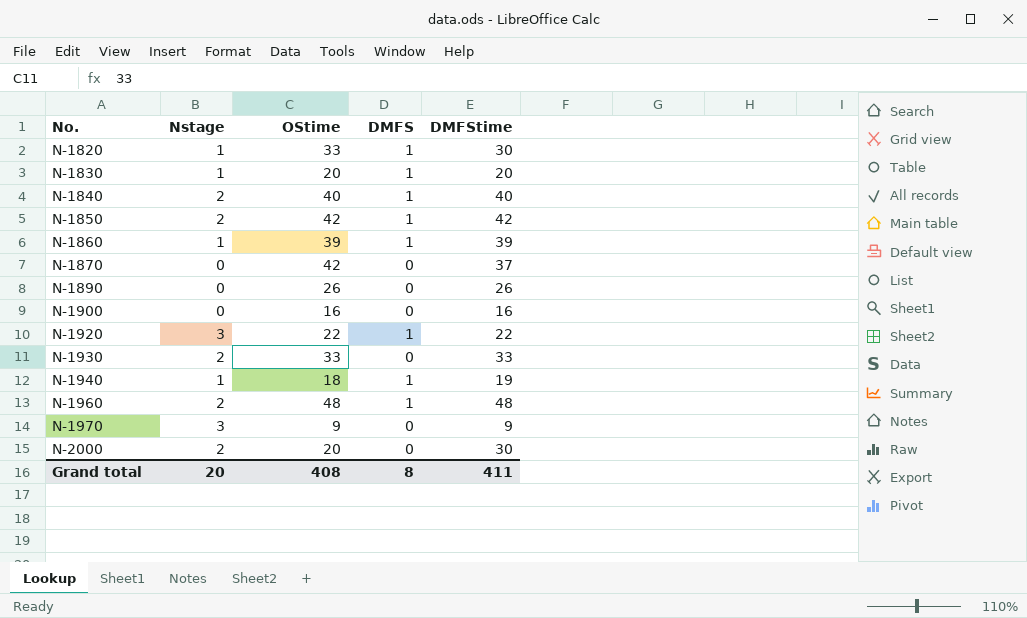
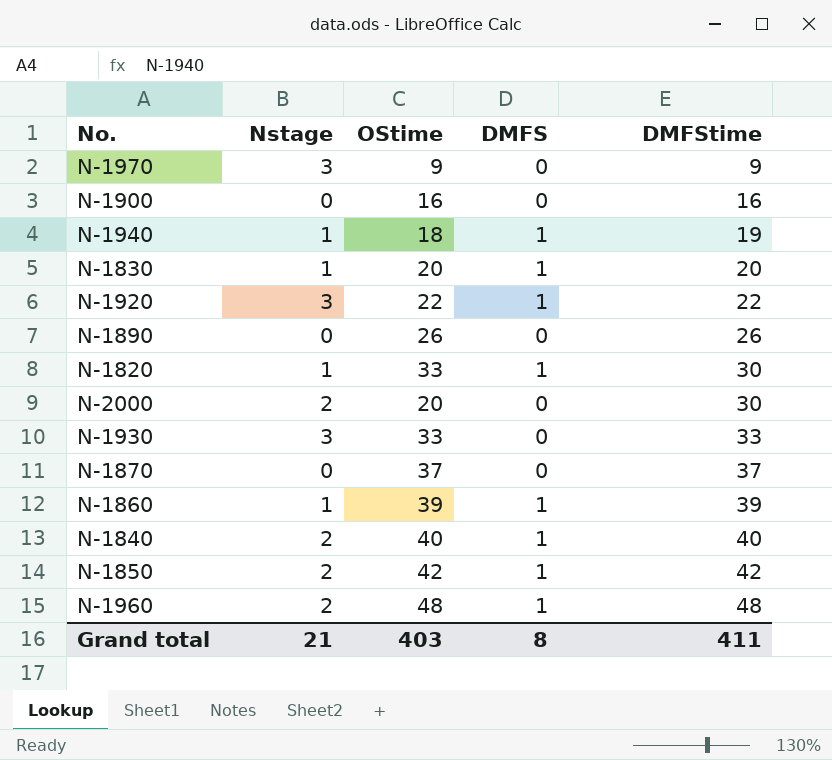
row order: No. ascending -> DMFStime ascending
N-1930 | Nstage: 2 -> 3
N-1870 | OStime: 42 -> 37
Grand total | Nstage: 20 -> 21
Grand total | OStime: 408 -> 403

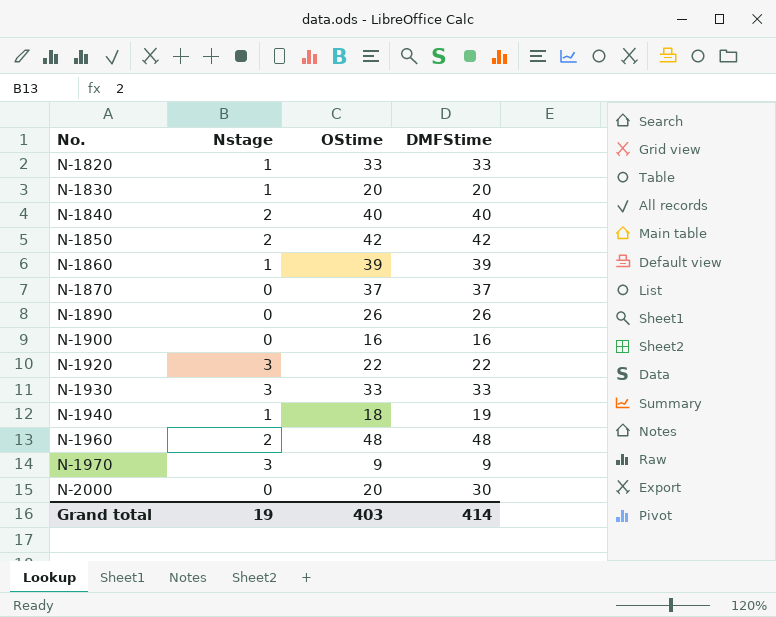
row order: DMFStime ascending -> No. ascending
column DMFS | position: 4 -> none
N-1820 | DMFStime: 30 -> 33
N-2000 | Nstage: 2 -> 0
Grand total | Nstage: 21 -> 19
Grand total | DMFStime: 411 -> 414

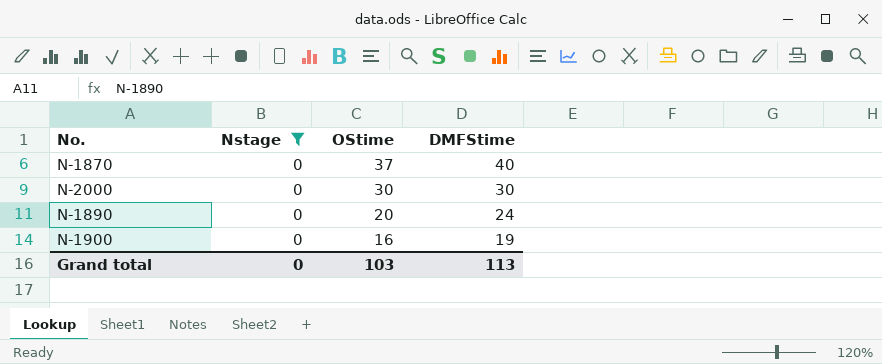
filter: none -> Nstage = 0
row order: No. ascending -> OStime descending
N-1870 | DMFStime: 37 -> 40
N-2000 | OStime: 20 -> 30
N-1890 | OStime: 26 -> 20
N-1890 | DMFStime: 26 -> 24
N-1900 | DMFStime: 16 -> 19
Grand total | Nstage: 19 -> 0
Grand total | OStime: 403 -> 103
Grand total | DMFStime: 414 -> 113

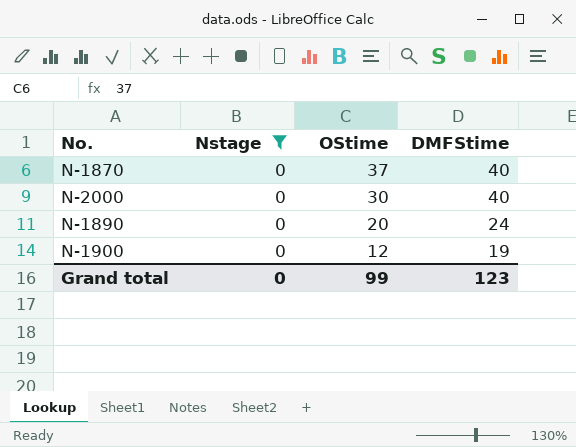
N-2000 | DMFStime: 30 -> 40
N-1900 | OStime: 16 -> 12
Grand total | OStime: 103 -> 99
Grand total | DMFStime: 113 -> 123

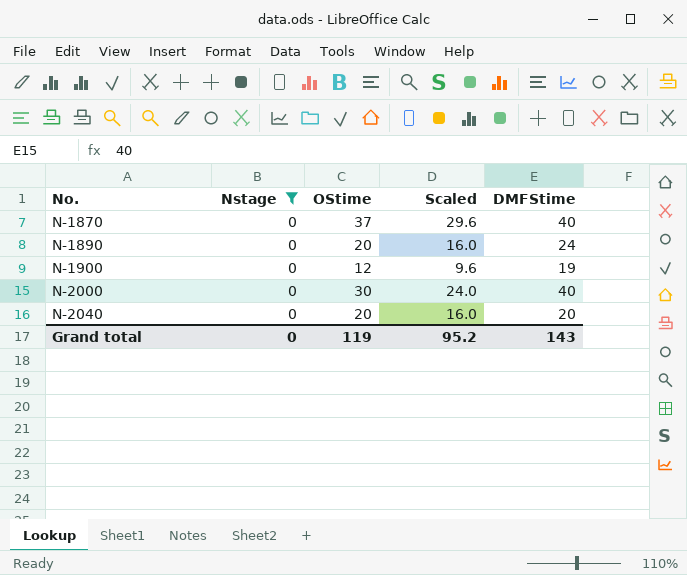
row order: OStime descending -> No. ascending
column Scaled | formula: none -> [OStime] * 0.8
row N-2040: none -> 0 | 20 | 16.0 | 20
Grand total | OStime: 99 -> 119
Grand total | DMFStime: 123 -> 143

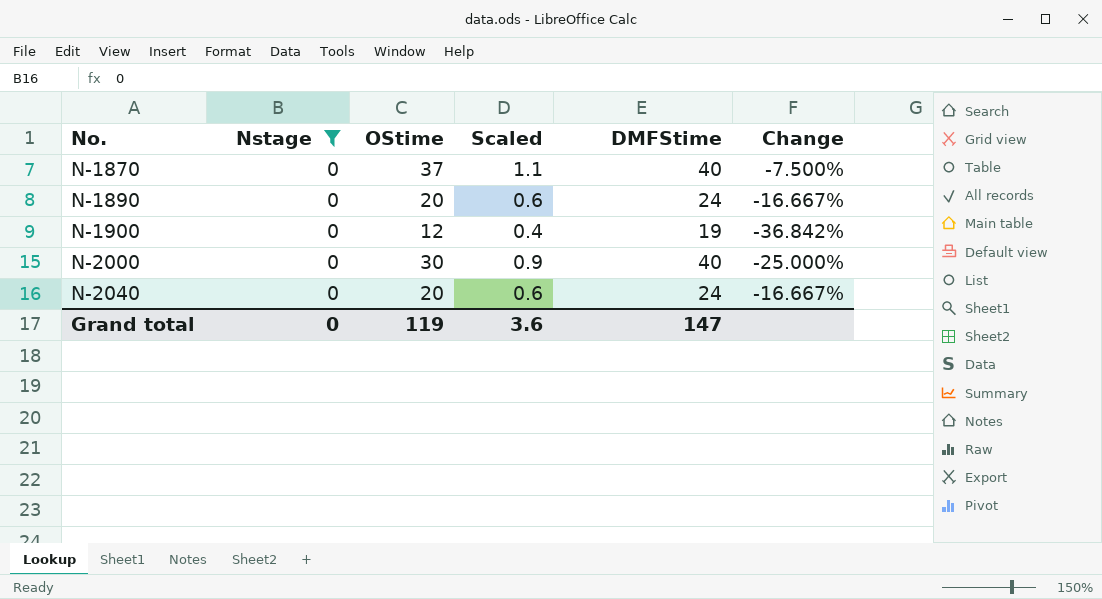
column Scaled | formula: [OStime] * 0.8 -> [OStime] * 0.03
column Change | formula: none -> ([OStime] - [DMFStime]) / [DMFStime]
N-2040 | DMFStime: 20 -> 24
Grand total | Scaled: 95.2 -> 3.6
Grand total | DMFStime: 143 -> 147

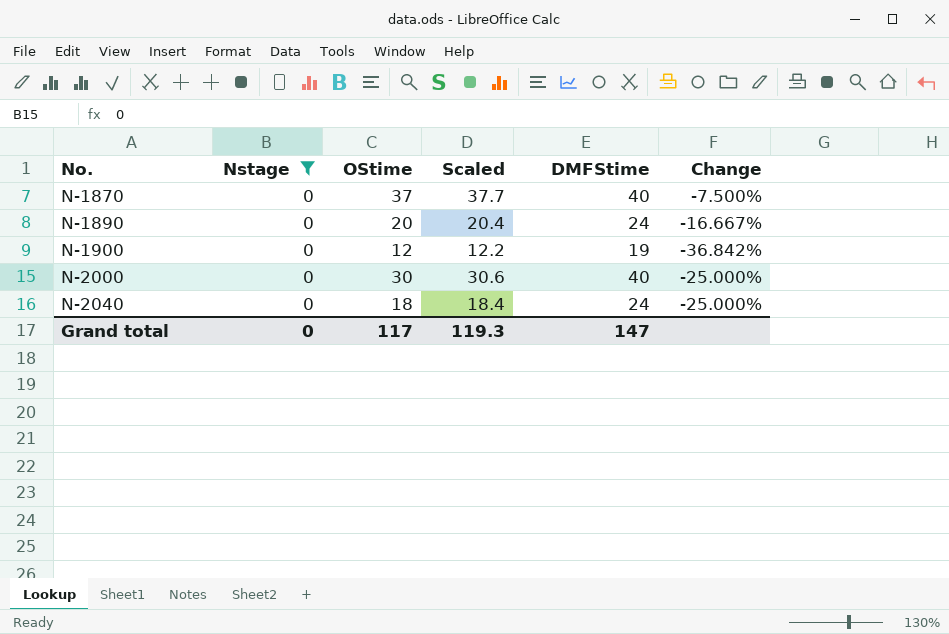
column Scaled | formula: [OStime] * 0.03 -> [OStime] * 1.02
N-2040 | OStime: 20 -> 18
N-2040 | Change: -16.667% -> -25.000%
Grand total | OStime: 119 -> 117
Grand total | Scaled: 3.6 -> 119.3

